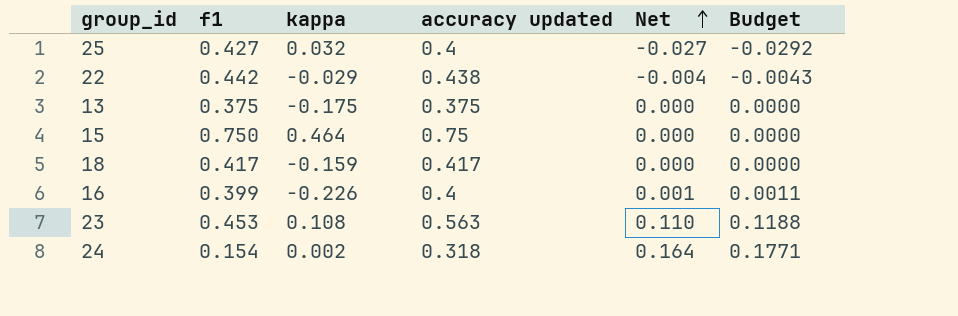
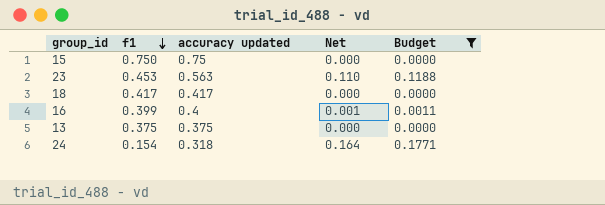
filter: none -> Budget >= 0.0000
row order: Net ascending -> f1 descending
column kappa | position: 3 -> none

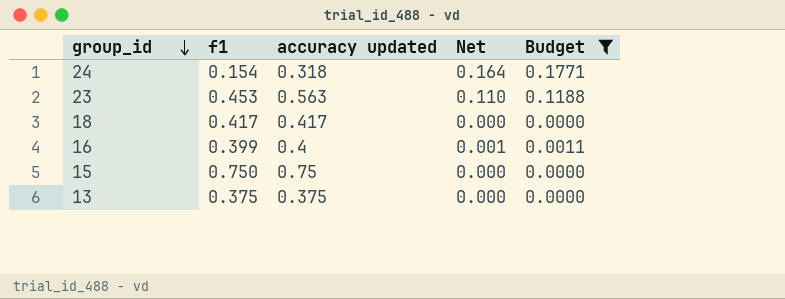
row order: f1 descending -> group_id descending

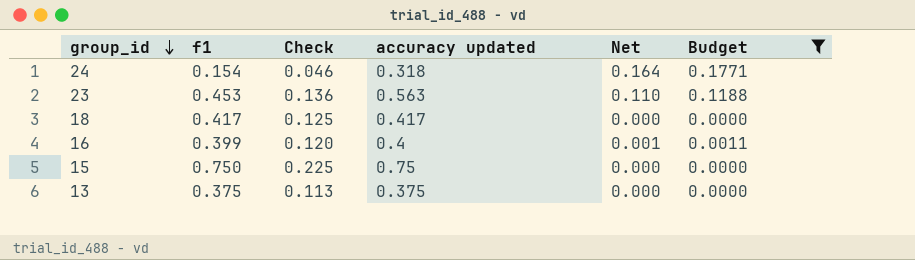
column Check | formula: none -> [f1] * 0.3

